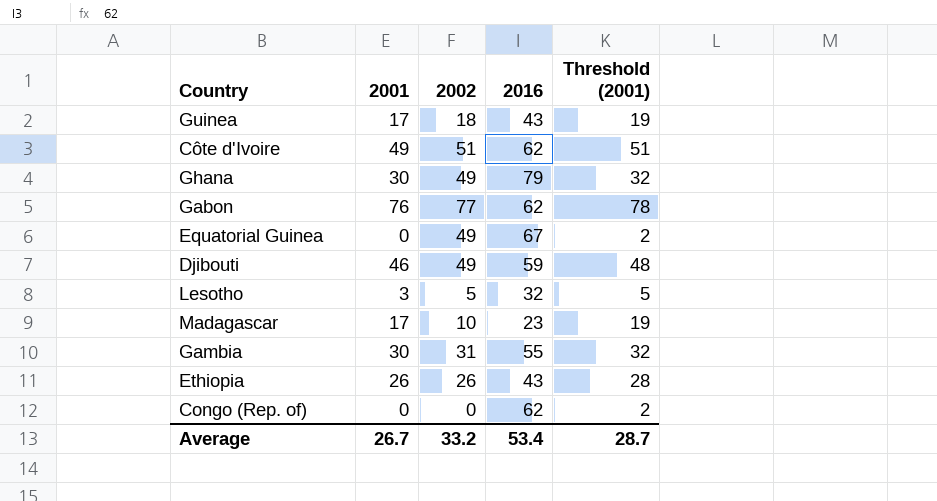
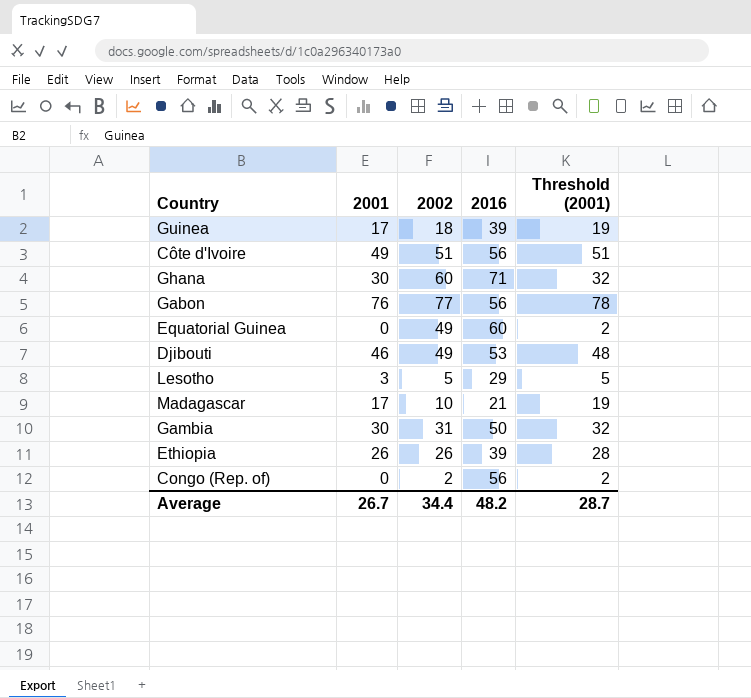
Guinea | 2016: 43 -> 39
Côte d'Ivoire | 2016: 62 -> 56
Ghana | 2002: 49 -> 60
Ghana | 2016: 79 -> 71
Gabon | 2016: 62 -> 56
Equatorial Guinea | 2016: 67 -> 60
Djibouti | 2016: 59 -> 53
Lesotho | 2016: 32 -> 29
Madagascar | 2016: 23 -> 21
Gambia | 2016: 55 -> 50
Ethiopia | 2016: 43 -> 39
Congo (Rep. of) | 2002: 0 -> 2
Congo (Rep. of) | 2016: 62 -> 56
Average | 2002: 33.2 -> 34.4
Average | 2016: 53.4 -> 48.2

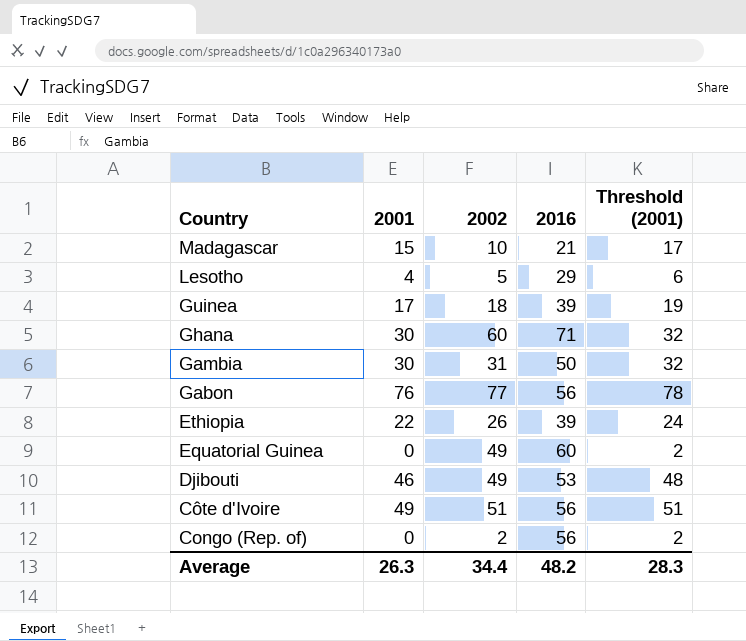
row order: none -> Country descending
Madagascar | 2001: 17 -> 15
Madagascar | Threshold (2001): 19 -> 17
Lesotho | 2001: 3 -> 4
Lesotho | Threshold (2001): 5 -> 6
Ethiopia | 2001: 26 -> 22
Ethiopia | Threshold (2001): 28 -> 24
Average | 2001: 26.7 -> 26.3
Average | Threshold (2001): 28.7 -> 28.3

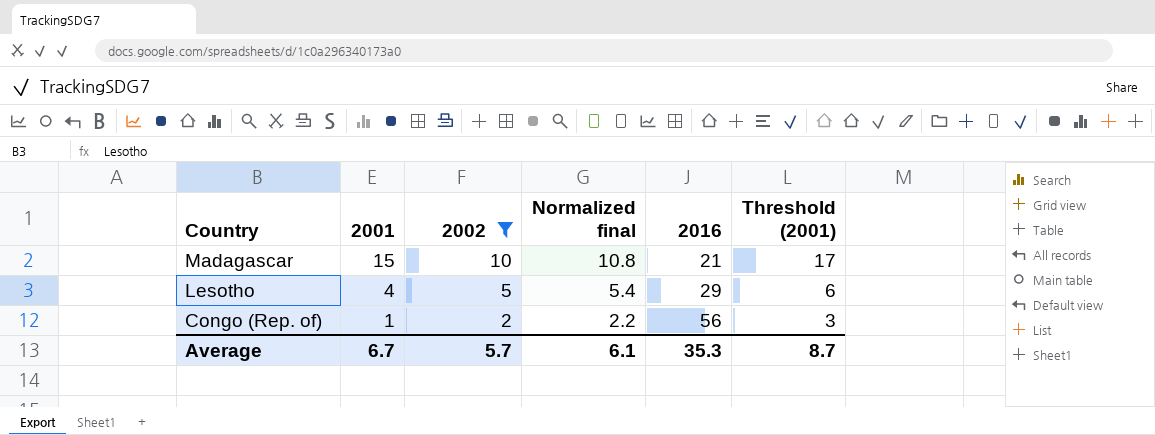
filter: none -> 2002 <= 10
column Normalized final | formula: none -> [2002] * 1.08
Congo (Rep. of) | 2001: 0 -> 1
Congo (Rep. of) | Threshold (2001): 2 -> 3
Average | 2001: 26.3 -> 6.7
Average | 2002: 34.4 -> 5.7
Average | 2016: 48.2 -> 35.3
Average | Threshold (2001): 28.3 -> 8.7

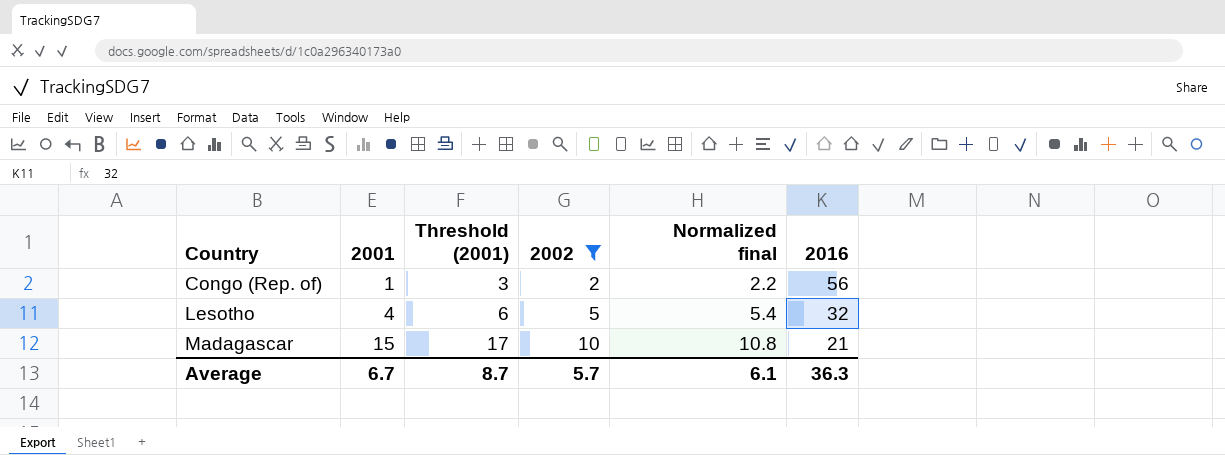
row order: Country descending -> Country ascending
column Threshold (2001) | position: 6 -> 3
Lesotho | 2016: 29 -> 32
Average | 2016: 35.3 -> 36.3

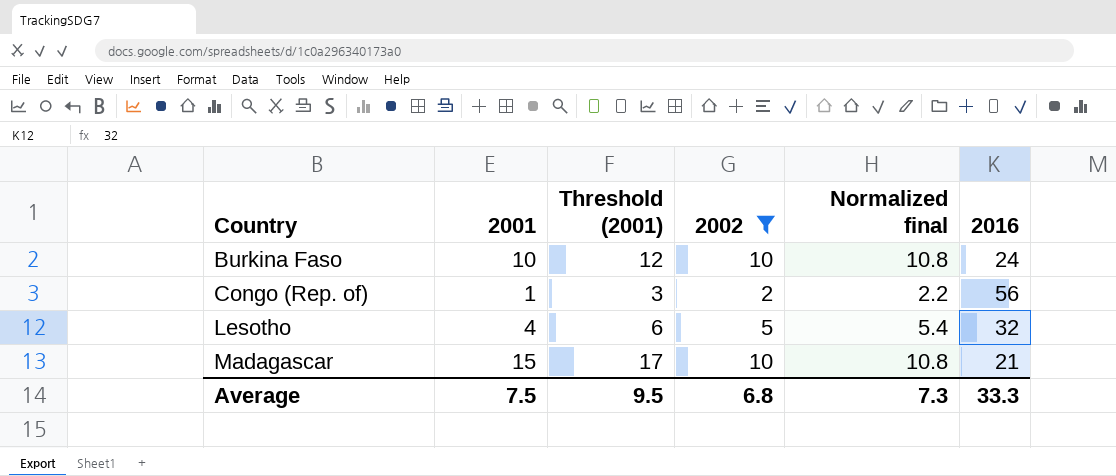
row Burkina Faso: none -> 10 | 12 | 10 | 10.8 | 24
Average | 2001: 6.7 -> 7.5
Average | Threshold (2001): 8.7 -> 9.5
Average | 2002: 5.7 -> 6.8
Average | Normalized final: 6.1 -> 7.3
Average | 2016: 36.3 -> 33.3

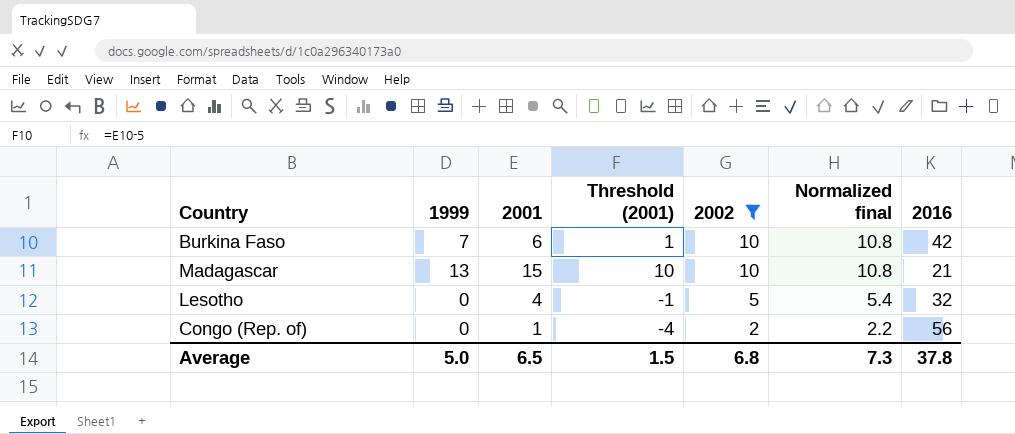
row order: Country ascending -> 2002 descending
column 1999 | position: none -> 2
column Threshold (2001) | formula: [2001] + 2 -> [2001] - 5
Burkina Faso | 2001: 10 -> 6
Burkina Faso | 2016: 24 -> 42
Average | 2001: 7.5 -> 6.5
Average | Threshold (2001): 9.5 -> 1.5
Average | 2016: 33.3 -> 37.8

